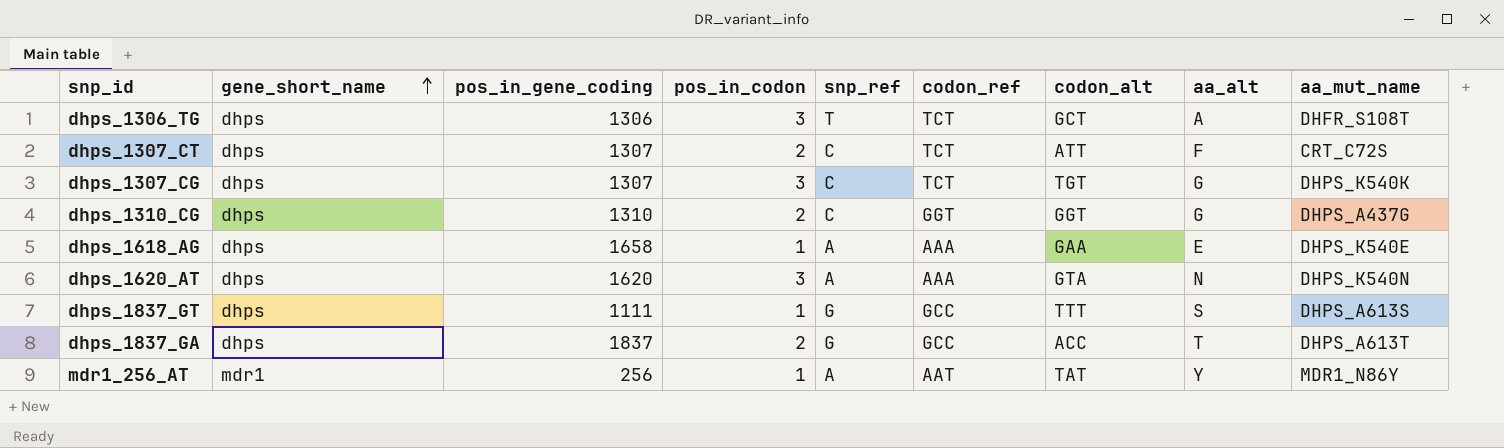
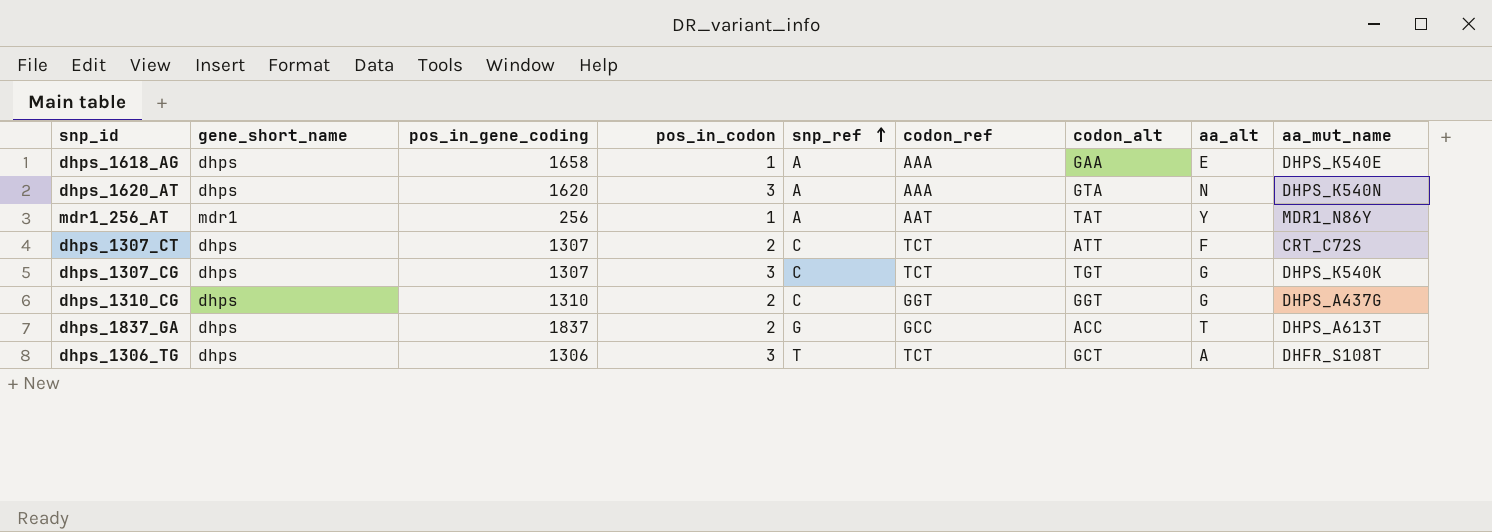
row order: gene_short_name ascending -> snp_ref ascending
row dhps_1837_GT: dhps | 1111 | 1 | G | GCC | TTT | S | DHPS_A613S -> none

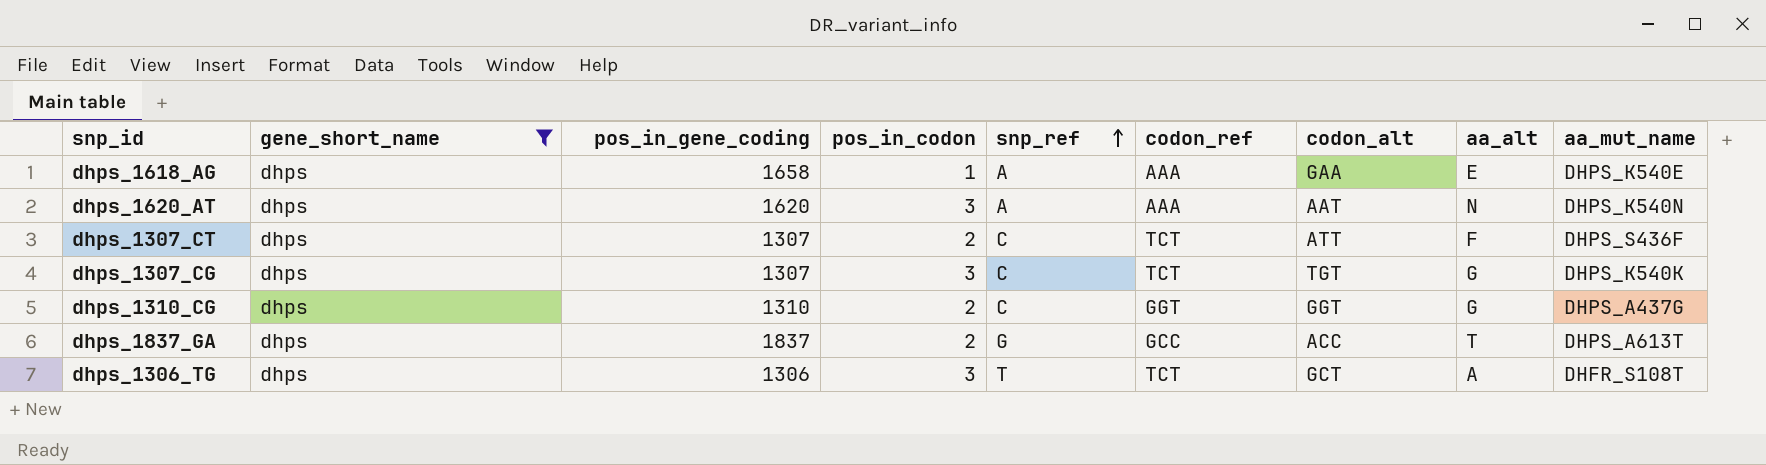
filter: none -> gene_short_name = dhps
dhps_1620_AT | codon_alt: GTA -> AAT
dhps_1307_CT | aa_mut_name: CRT_C72S -> DHPS_S436F

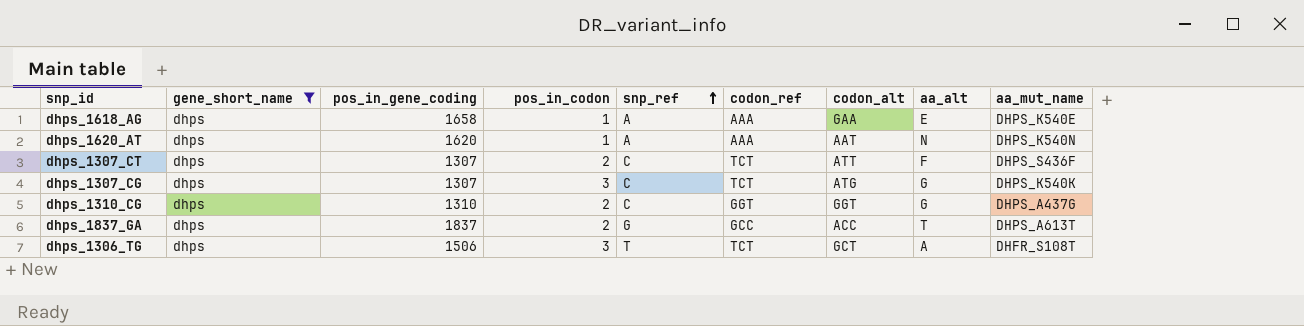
dhps_1620_AT | pos_in_codon: 3 -> 1
dhps_1307_CG | codon_alt: TGT -> ATG
dhps_1306_TG | pos_in_gene_coding: 1306 -> 1506

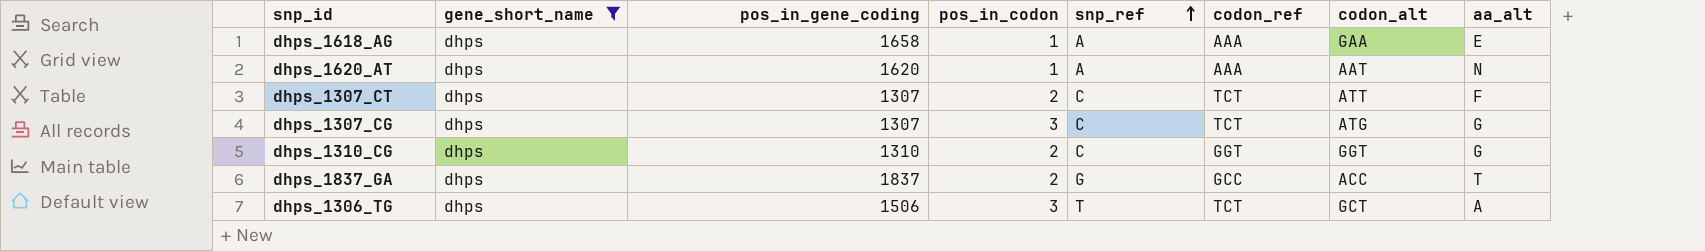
column aa_mut_name | position: 9 -> none

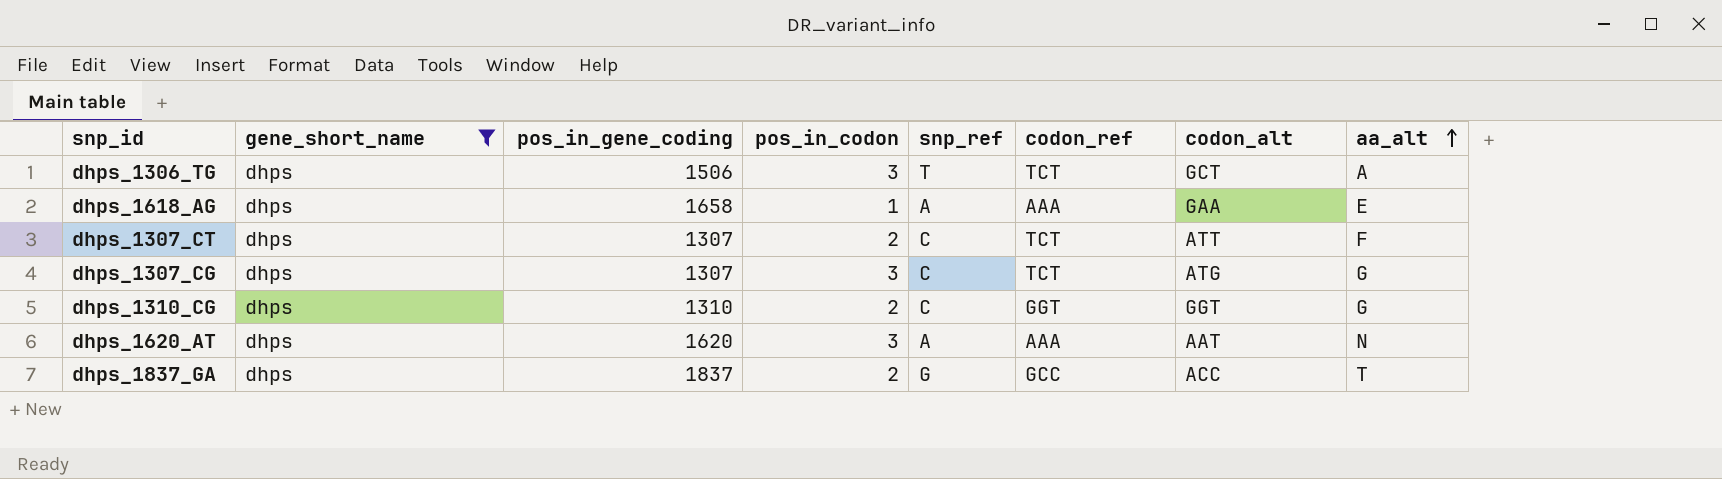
row order: snp_ref ascending -> aa_alt ascending
dhps_1620_AT | pos_in_codon: 1 -> 3

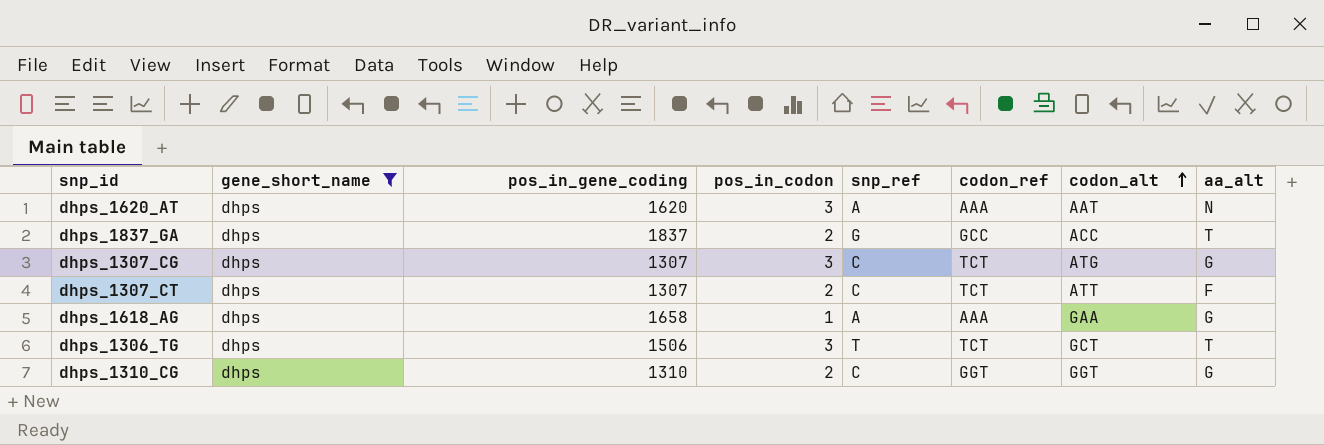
row order: aa_alt ascending -> codon_alt ascending
dhps_1618_AG | aa_alt: E -> G
dhps_1306_TG | aa_alt: A -> T

